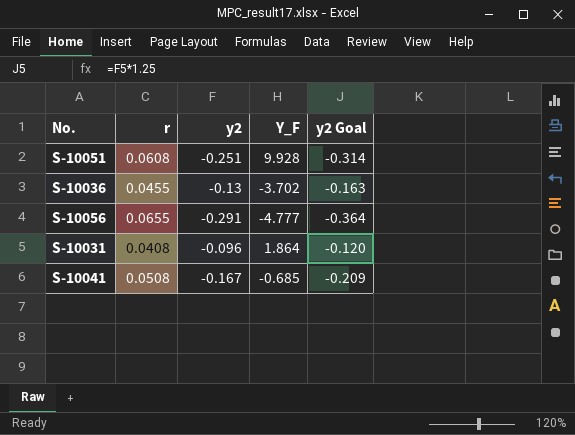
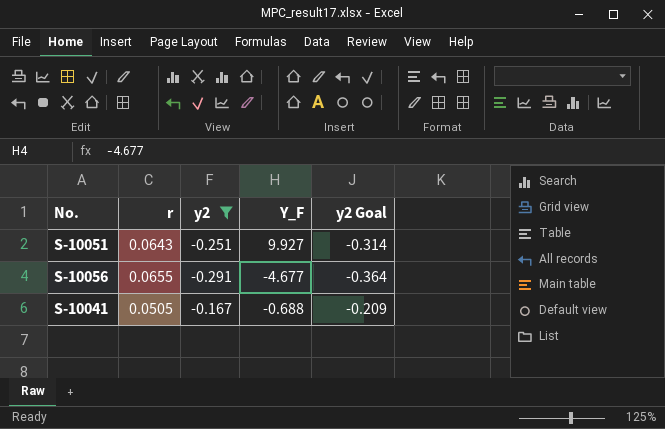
filter: none -> y2 <= -0.167
S-10051 | r: 0.0608 -> 0.0643
S-10051 | Y_F: 9.928 -> 9.927
S-10056 | Y_F: -4.777 -> -4.677
S-10041 | r: 0.0508 -> 0.0505
S-10041 | Y_F: -0.685 -> -0.688

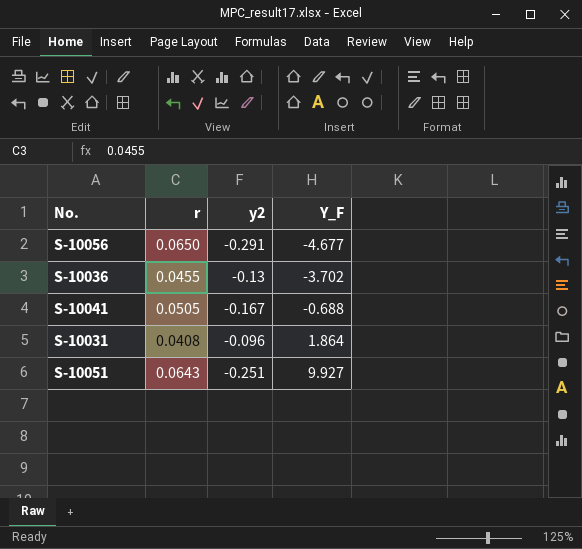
filter: y2 <= -0.167 -> none
row order: none -> Y_F ascending
column y2 Goal | formula: [y2] * 1.25 -> none
S-10056 | r: 0.0655 -> 0.0650

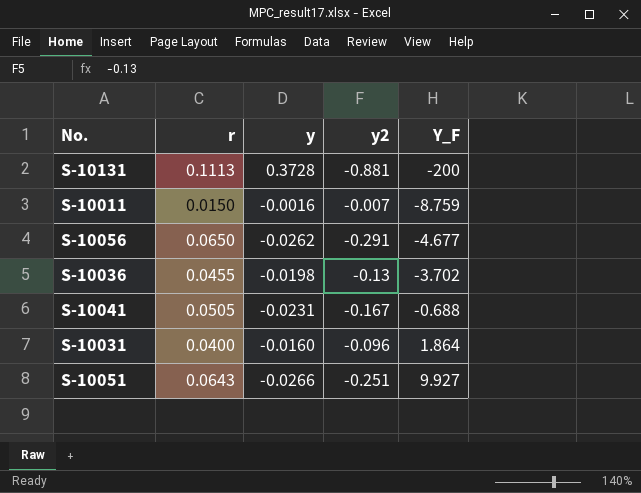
column y | position: none -> 3
row S-10131: none -> 0.1113 | 0.3728 | -0.881 | -200
row S-10011: none -> 0.0150 | -0.0016 | -0.007 | -8.759
S-10031 | r: 0.0408 -> 0.0400

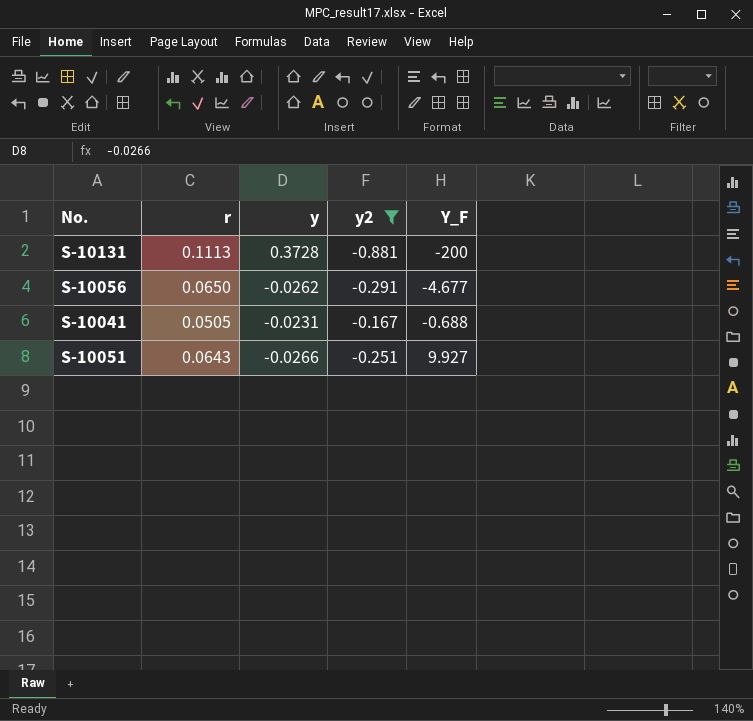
filter: none -> y2 <= -0.167

